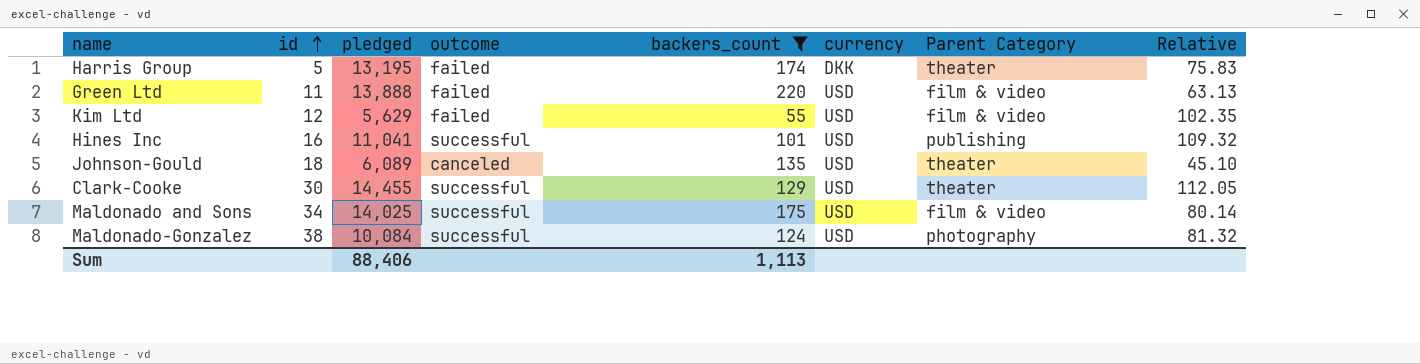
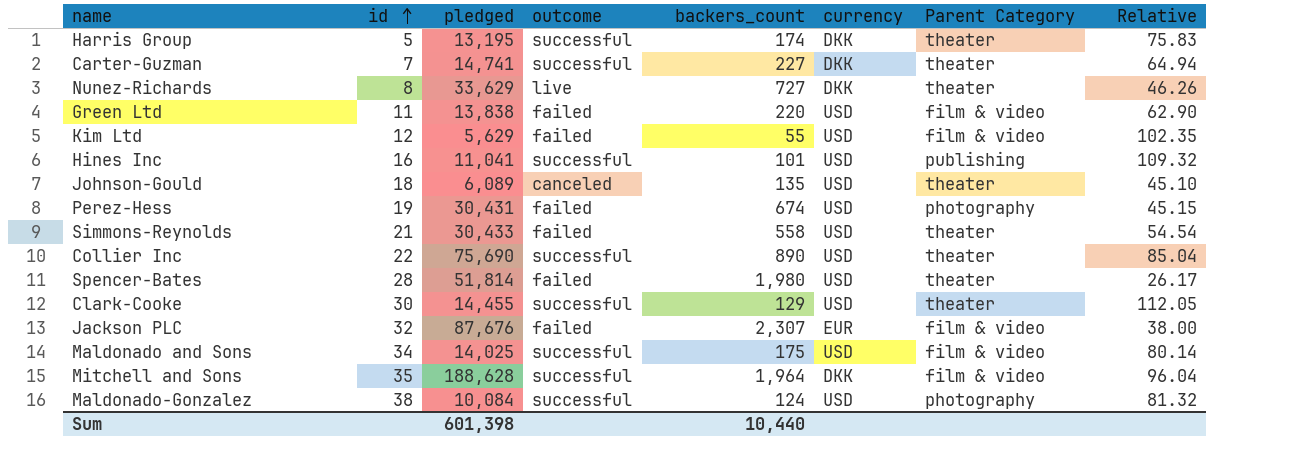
filter: backers_count <= 220 -> none
Harris Group | outcome: failed -> successful
Green Ltd | pledged: 13,888 -> 13,838
Green Ltd | Relative: 63.13 -> 62.90
Sum | pledged: 88,406 -> 601,398
Sum | backers_count: 1,113 -> 10,440

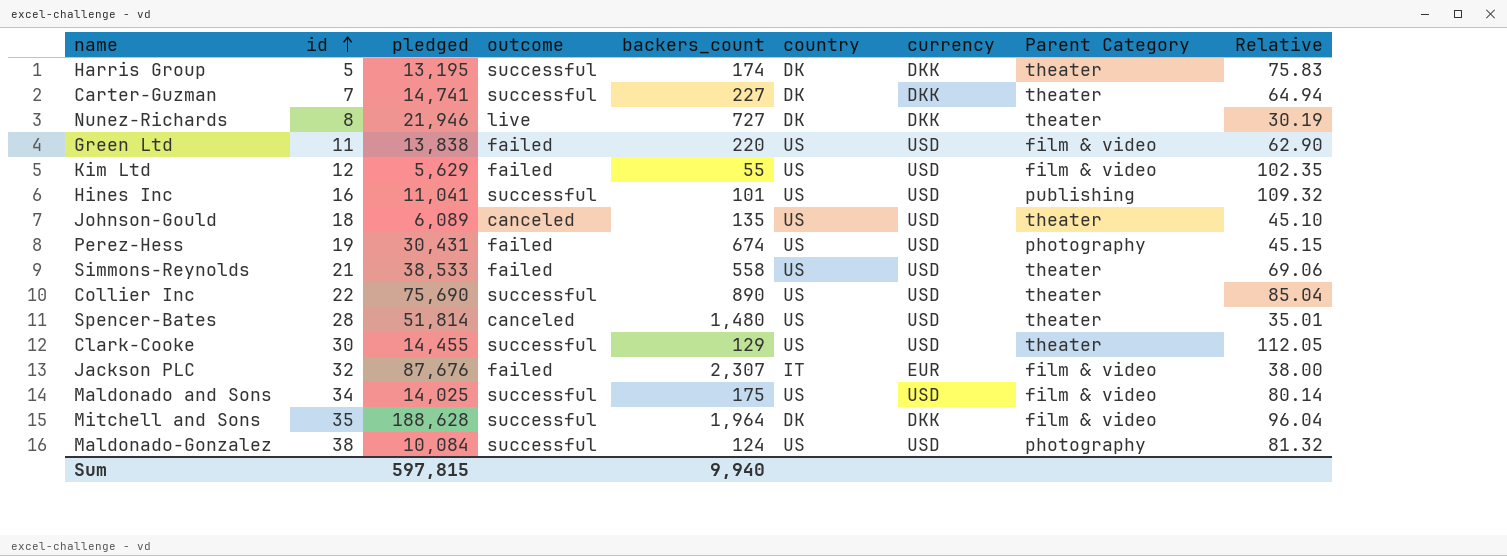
column country | position: none -> 6
Nunez-Richards | pledged: 33,629 -> 21,946
Nunez-Richards | Relative: 46.26 -> 30.19
Simmons-Reynolds | pledged: 30,433 -> 38,533
Simmons-Reynolds | Relative: 54.54 -> 69.06
Spencer-Bates | outcome: failed -> canceled
Spencer-Bates | backers_count: 1,980 -> 1,480
Spencer-Bates | Relative: 26.17 -> 35.01
Sum | pledged: 601,398 -> 597,815
Sum | backers_count: 10,440 -> 9,940

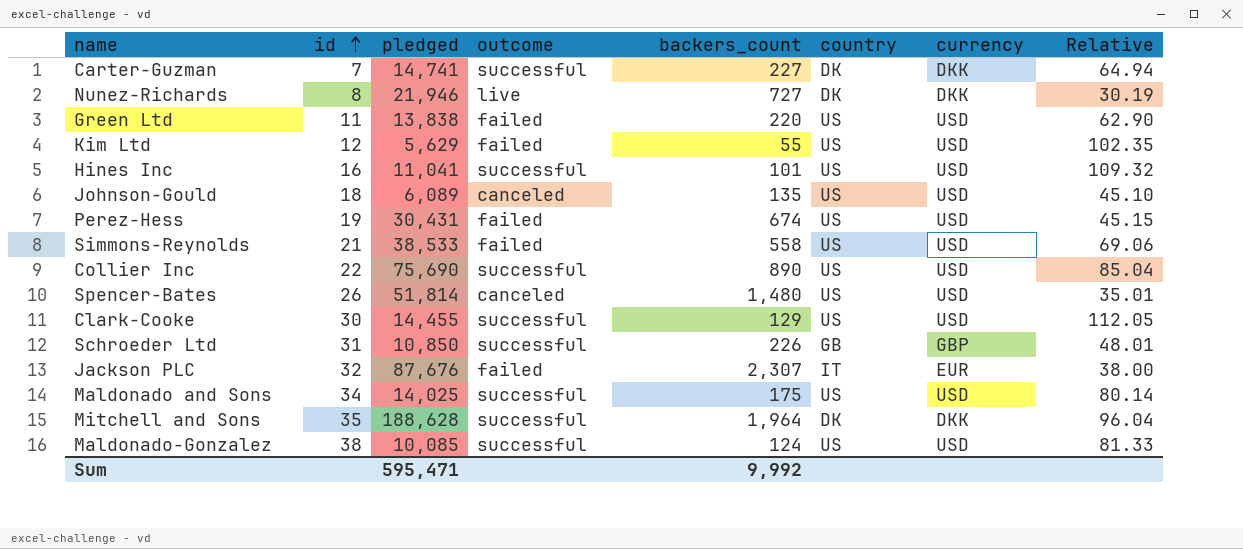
column Parent Category | position: 8 -> none
row Harris Group: 5 | 13,195 | successful | 174 | DK | DKK | theater | 75.83 -> none
Spencer-Bates | id: 28 -> 26
row Schroeder Ltd: none -> 31 | 10,850 | successful | 226 | GB | GBP | 48.01
Maldonado-Gonzalez | pledged: 10,084 -> 10,085
Maldonado-Gonzalez | Relative: 81.32 -> 81.33
Sum | pledged: 597,815 -> 595,471
Sum | backers_count: 9,940 -> 9,992

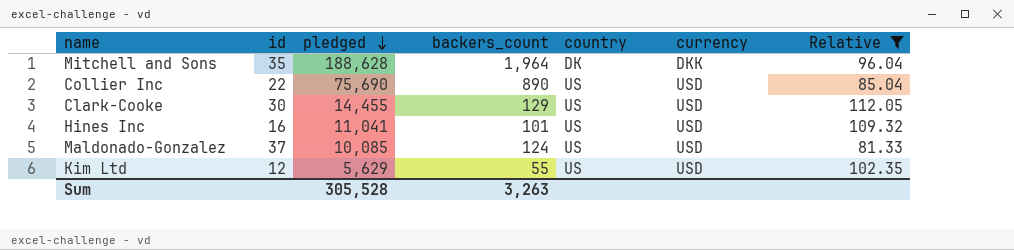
filter: none -> Relative >= 81.33
row order: id ascending -> pledged descending
column outcome | position: 4 -> none
Maldonado-Gonzalez | id: 38 -> 37
Sum | pledged: 595,471 -> 305,528
Sum | backers_count: 9,992 -> 3,263

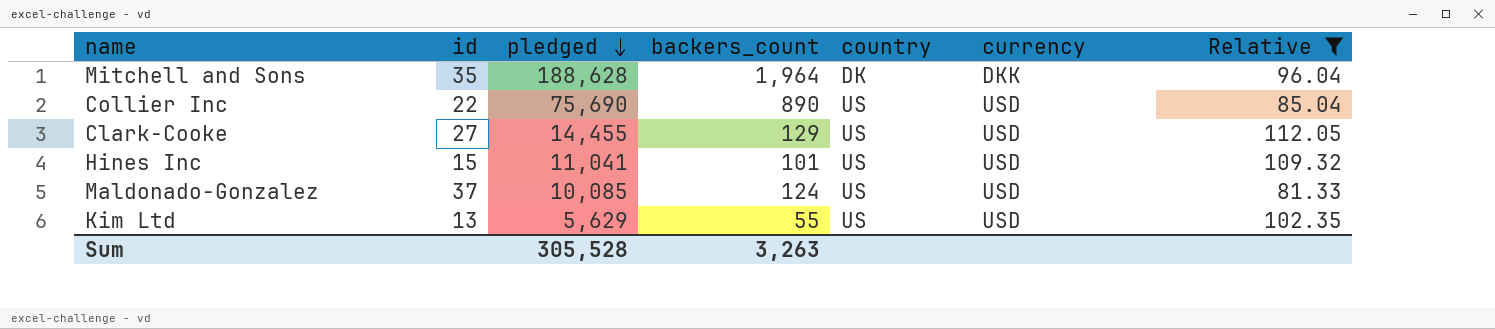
Clark-Cooke | id: 30 -> 27
Hines Inc | id: 16 -> 15
Kim Ltd | id: 12 -> 13

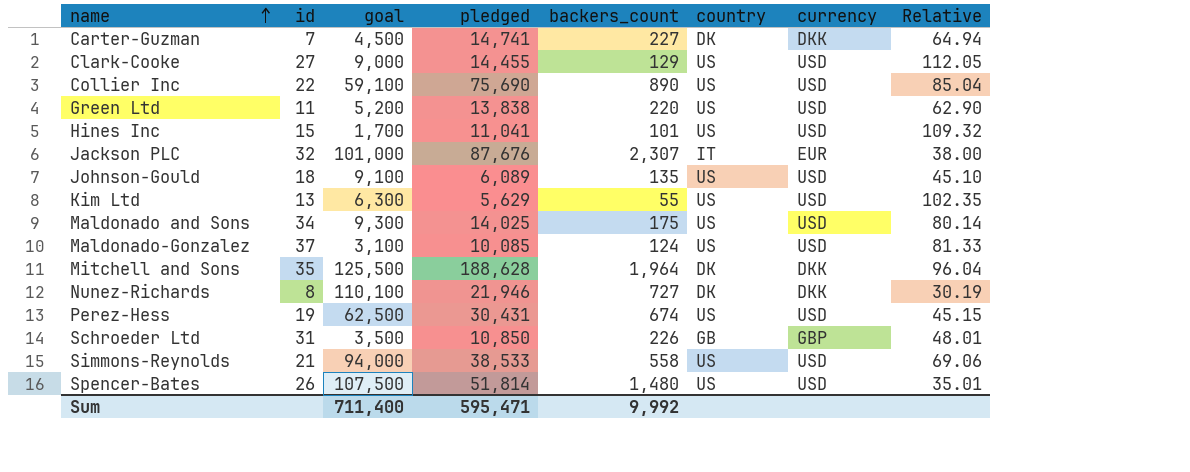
filter: Relative >= 81.33 -> none
row order: pledged descending -> name ascending
column goal | position: none -> 3
Sum | pledged: 305,528 -> 595,471
Sum | backers_count: 3,263 -> 9,992

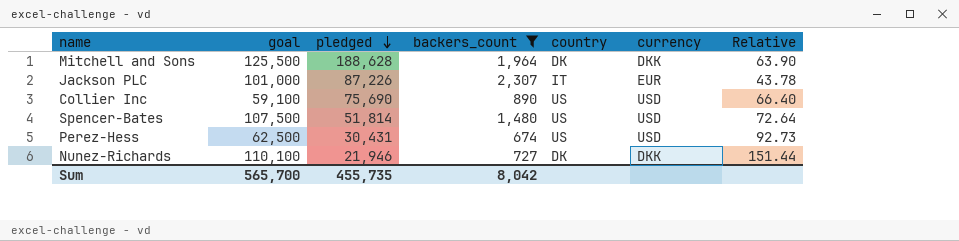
filter: none -> backers_count >= 674
row order: name ascending -> pledged descending
column id | position: 2 -> none
column Relative | formula: [pledged] / [backers_count] -> [goal] / [backers_count]
Jackson PLC | pledged: 87,676 -> 87,226
Sum | goal: 711,400 -> 565,700
Sum | pledged: 595,471 -> 455,735
Sum | backers_count: 9,992 -> 8,042

